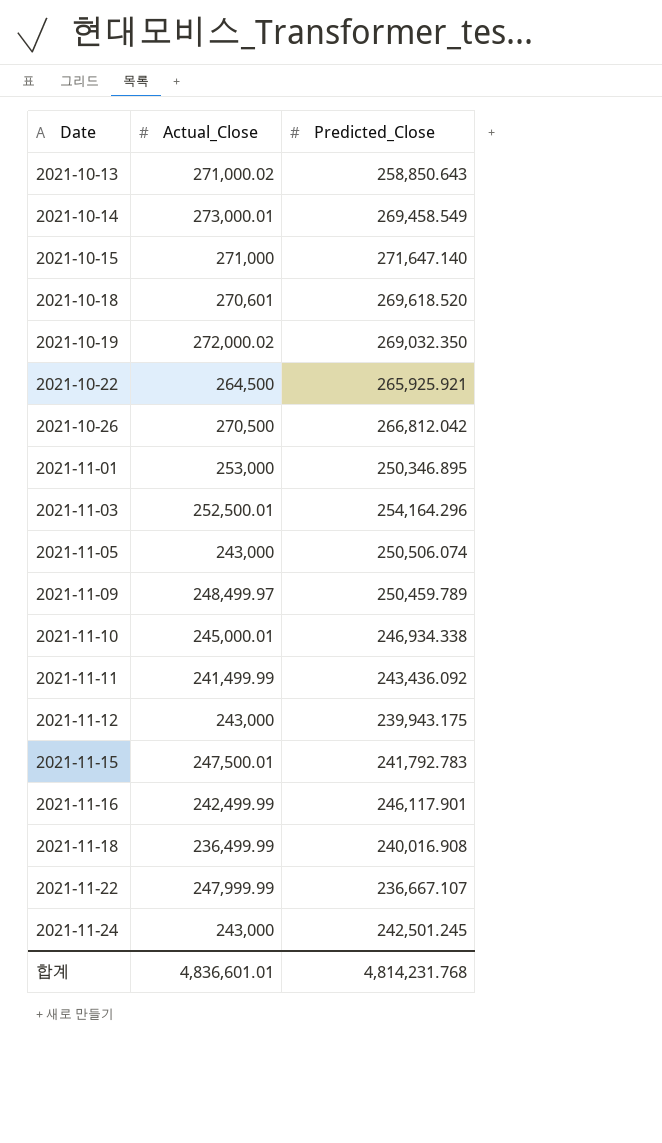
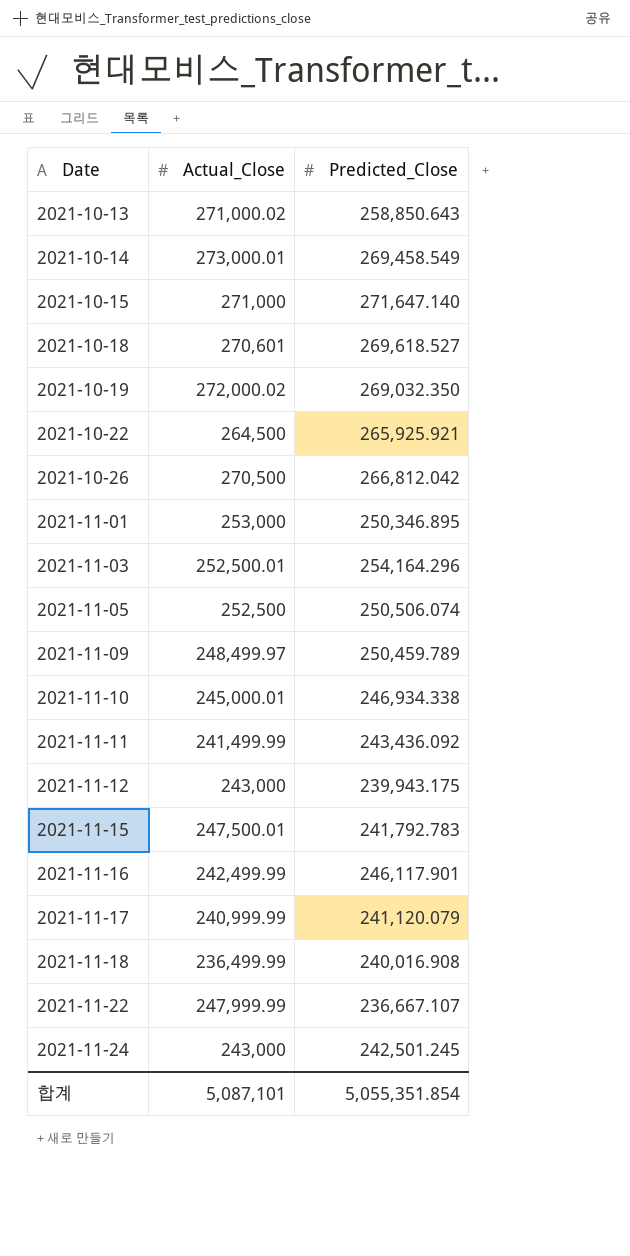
2021-10-18 | Predicted_Close: 269,618.520 -> 269,618.527
2021-11-05 | Actual_Close: 243,000 -> 252,500
row 2021-11-17: none -> 240,999.99 | 241,120.079
합계 | Actual_Close: 4,836,601.01 -> 5,087,101
합계 | Predicted_Close: 4,814,231.768 -> 5,055,351.854

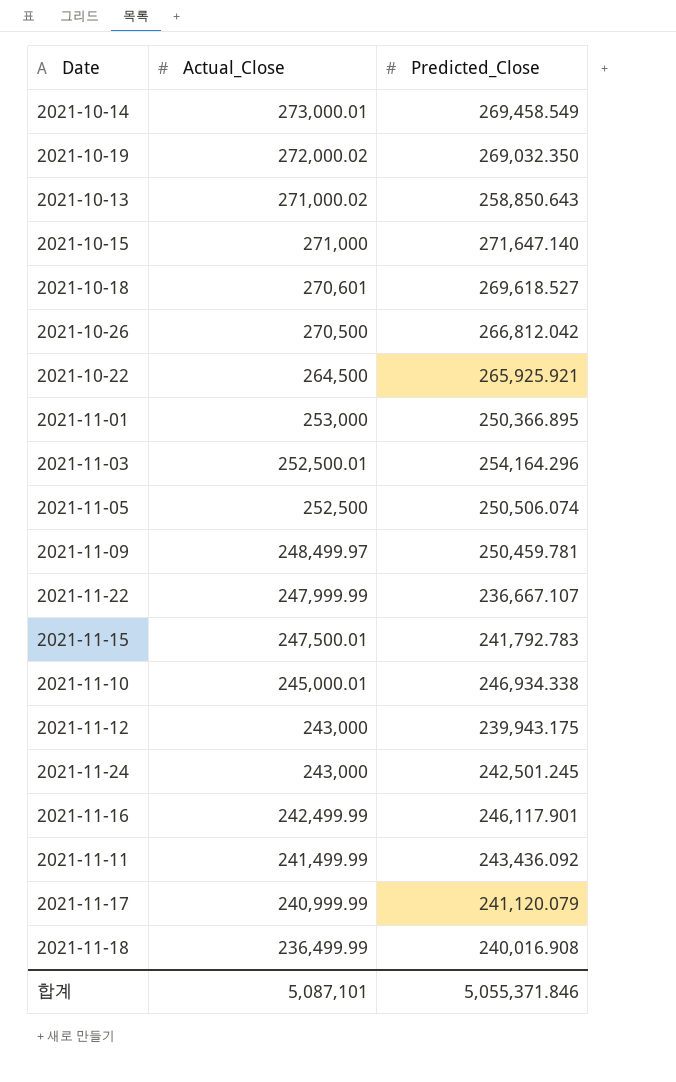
row order: Date ascending -> Actual_Close descending
2021-11-01 | Predicted_Close: 250,346.895 -> 250,366.895
2021-11-09 | Predicted_Close: 250,459.789 -> 250,459.781
합계 | Predicted_Close: 5,055,351.854 -> 5,055,371.846

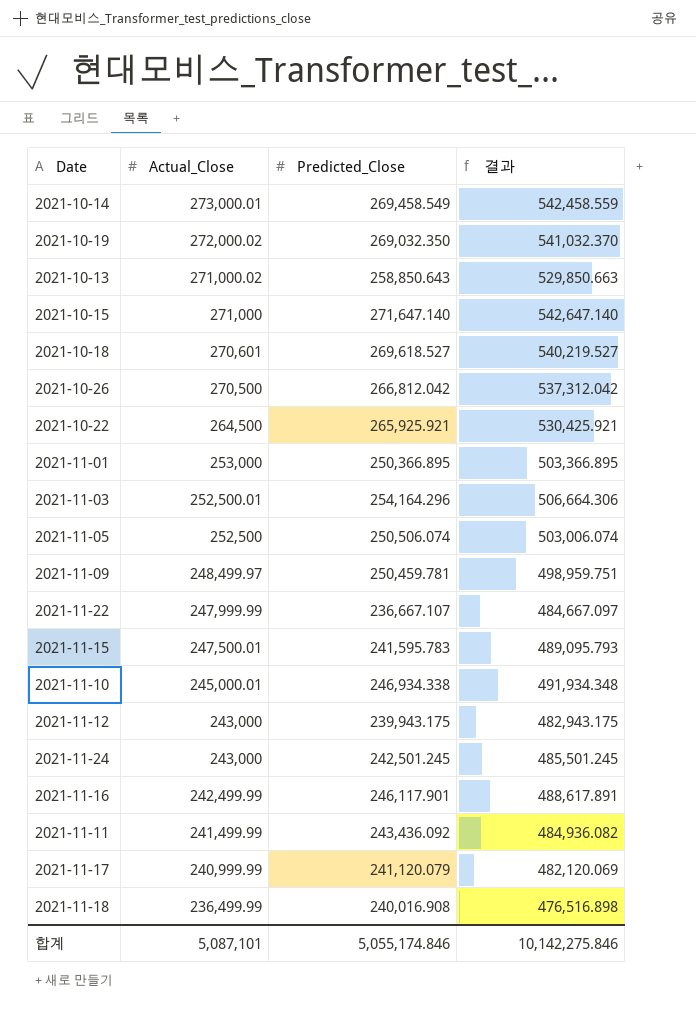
column 결과 | formula: none -> [Actual_Close] + [Predicted_Close]
2021-11-15 | Predicted_Close: 241,792.783 -> 241,595.783
합계 | Predicted_Close: 5,055,371.846 -> 5,055,174.846

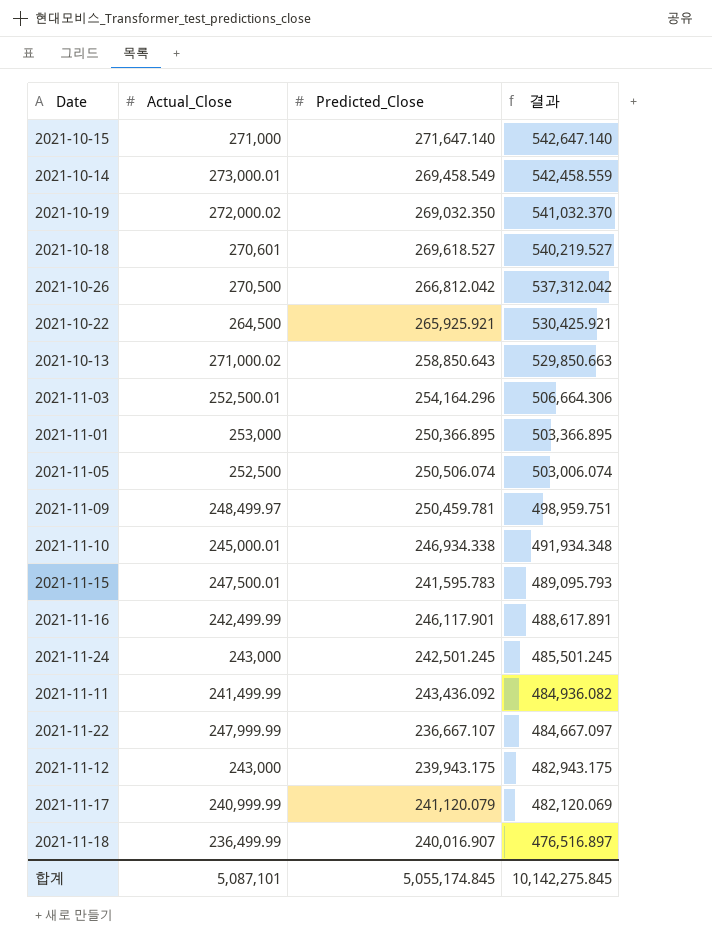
row order: Actual_Close descending -> 결과 descending
2021-11-18 | Predicted_Close: 240,016.908 -> 240,016.907
2021-11-18 | 결과: 476,516.898 -> 476,516.897
합계 | Predicted_Close: 5,055,174.846 -> 5,055,174.845
합계 | 결과: 10,142,275.846 -> 10,142,275.845

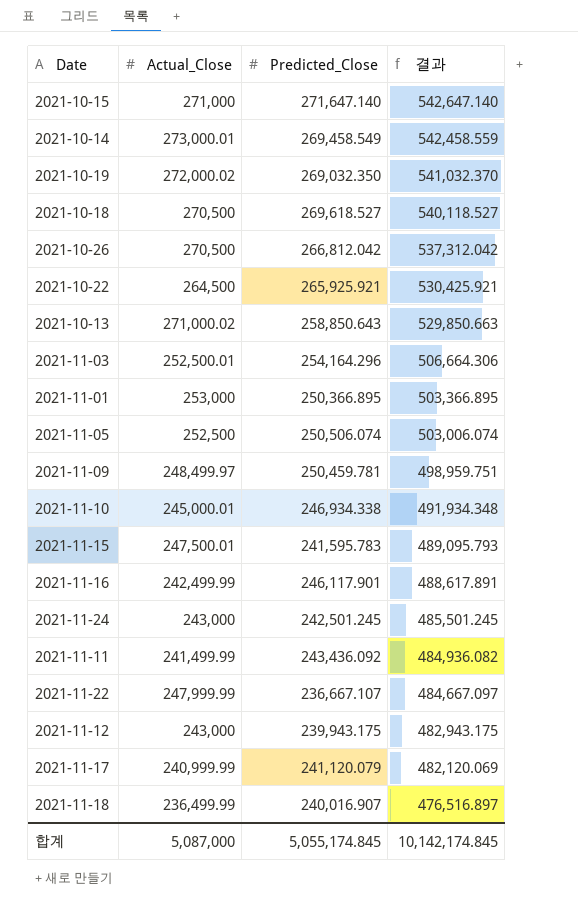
2021-10-18 | Actual_Close: 270,601 -> 270,500
2021-10-18 | 결과: 540,219.527 -> 540,118.527
합계 | Actual_Close: 5,087,101 -> 5,087,000
합계 | 결과: 10,142,275.845 -> 10,142,174.845

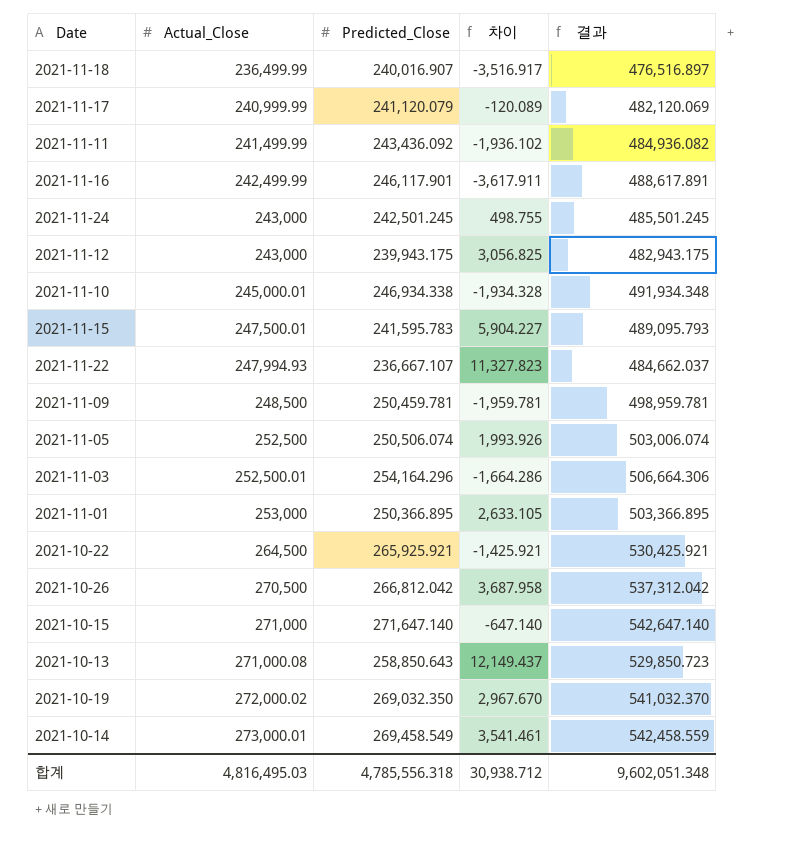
row order: 결과 descending -> Actual_Close ascending
column 차이 | formula: none -> [Actual_Close] - [Predicted_Close]
row 2021-10-18: 270,500 | 269,618.527 | 540,118.527 -> none
2021-11-22 | Actual_Close: 247,999.99 -> 247,994.93
2021-11-22 | 결과: 484,667.097 -> 484,662.037
2021-11-09 | Actual_Close: 248,499.97 -> 248,500
2021-11-09 | 결과: 498,959.751 -> 498,959.781
2021-10-13 | Actual_Close: 271,000.02 -> 271,000.08
2021-10-13 | 결과: 529,850.663 -> 529,850.723
합계 | Actual_Close: 5,087,000 -> 4,816,495.03
합계 | Predicted_Close: 5,055,174.845 -> 4,785,556.318
합계 | 결과: 10,142,174.845 -> 9,602,051.348

